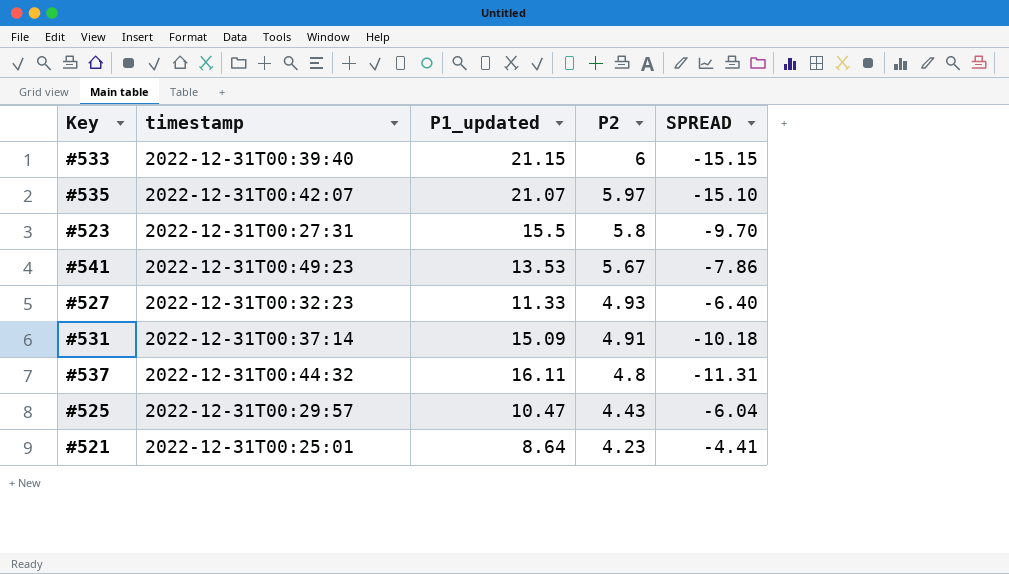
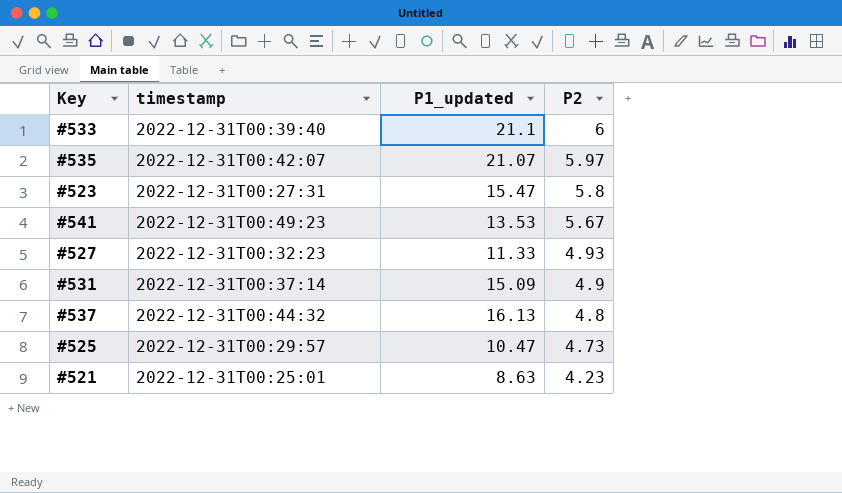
column SPREAD | formula: [P2] - [P1_updated] -> none
#533 | P1_updated: 21.15 -> 21.1
#523 | P1_updated: 15.5 -> 15.47
#531 | P2: 4.91 -> 4.9
#537 | P1_updated: 16.11 -> 16.13
#525 | P2: 4.43 -> 4.73
#521 | P1_updated: 8.64 -> 8.63

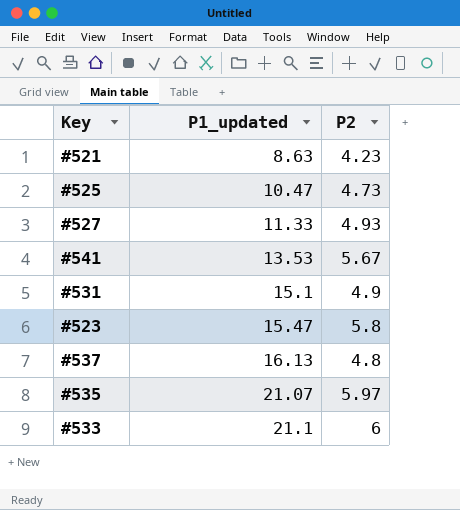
row order: P2 descending -> P1_updated ascending
column timestamp | position: 2 -> none
#531 | P1_updated: 15.09 -> 15.1

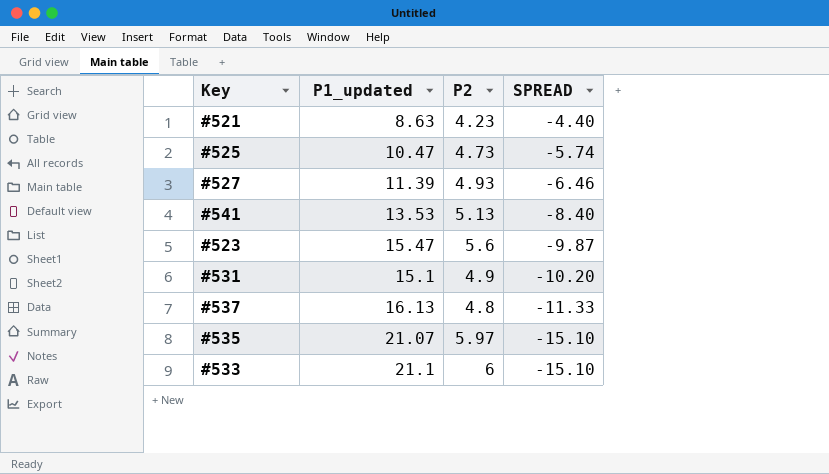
row order: P1_updated ascending -> SPREAD descending
column SPREAD | formula: none -> [P2] - [P1_updated]
#527 | P1_updated: 11.33 -> 11.39
#541 | P2: 5.67 -> 5.13
#523 | P2: 5.8 -> 5.6

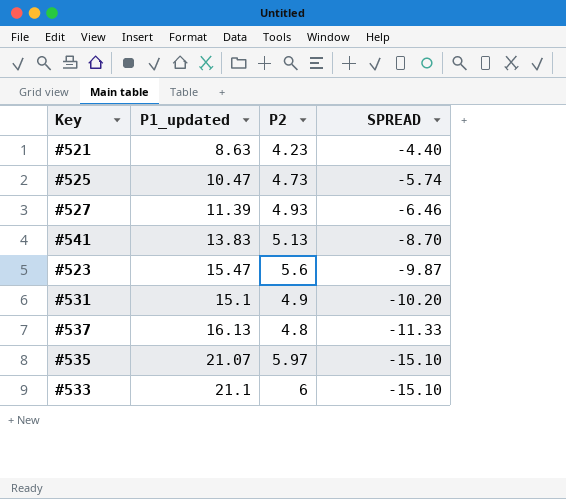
#541 | P1_updated: 13.53 -> 13.83
#541 | SPREAD: -8.40 -> -8.70

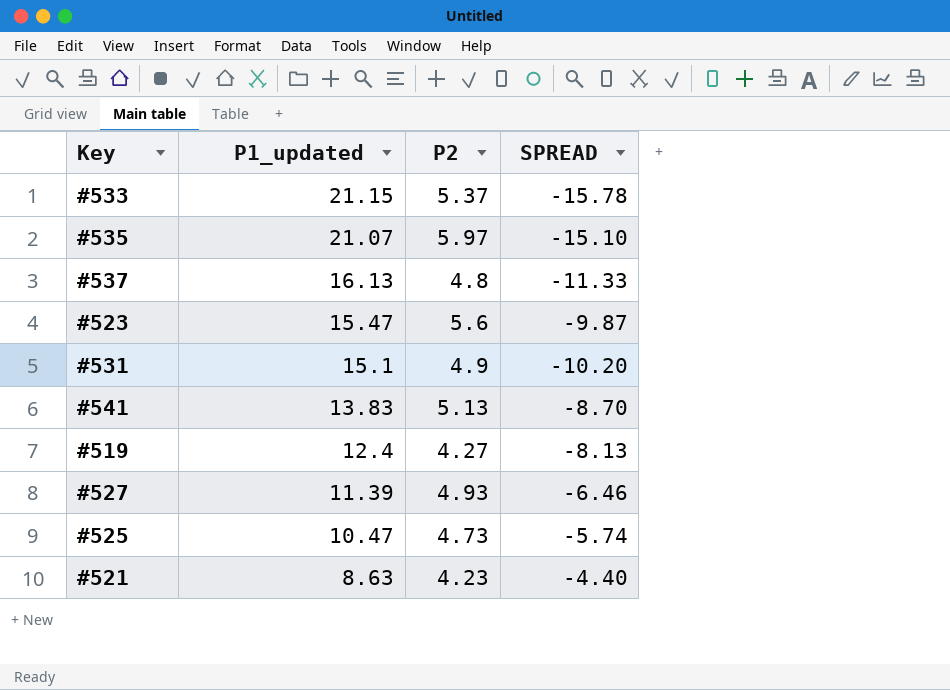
row order: SPREAD descending -> P1_updated descending
#533 | P1_updated: 21.1 -> 21.15
#533 | P2: 6 -> 5.37
#533 | SPREAD: -15.10 -> -15.78
row #519: none -> 12.4 | 4.27 | -8.13

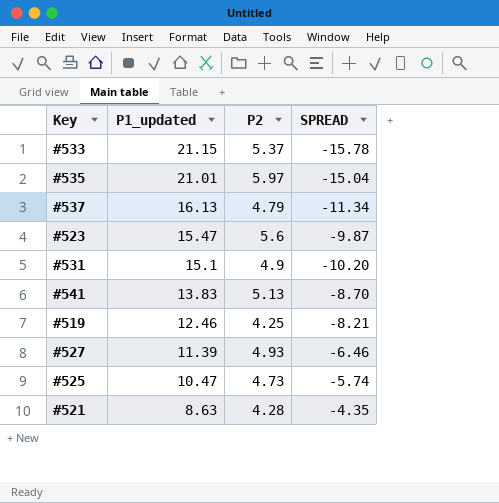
#535 | P1_updated: 21.07 -> 21.01
#535 | SPREAD: -15.10 -> -15.04
#537 | P2: 4.8 -> 4.79
#537 | SPREAD: -11.33 -> -11.34
#519 | P1_updated: 12.4 -> 12.46
#519 | P2: 4.27 -> 4.25
#519 | SPREAD: -8.13 -> -8.21
#521 | P2: 4.23 -> 4.28
#521 | SPREAD: -4.40 -> -4.35

